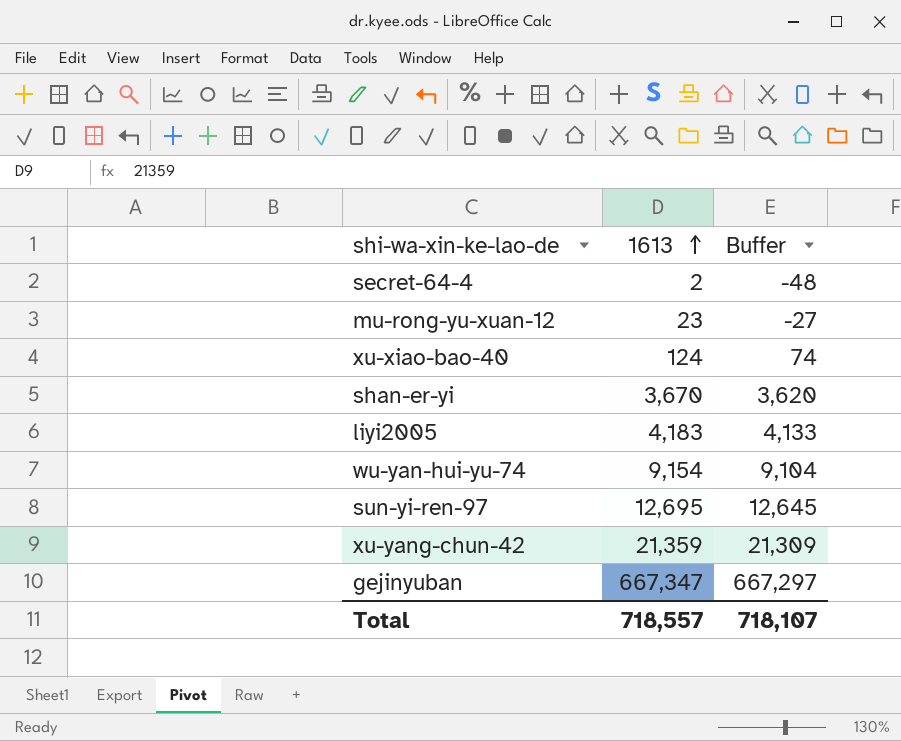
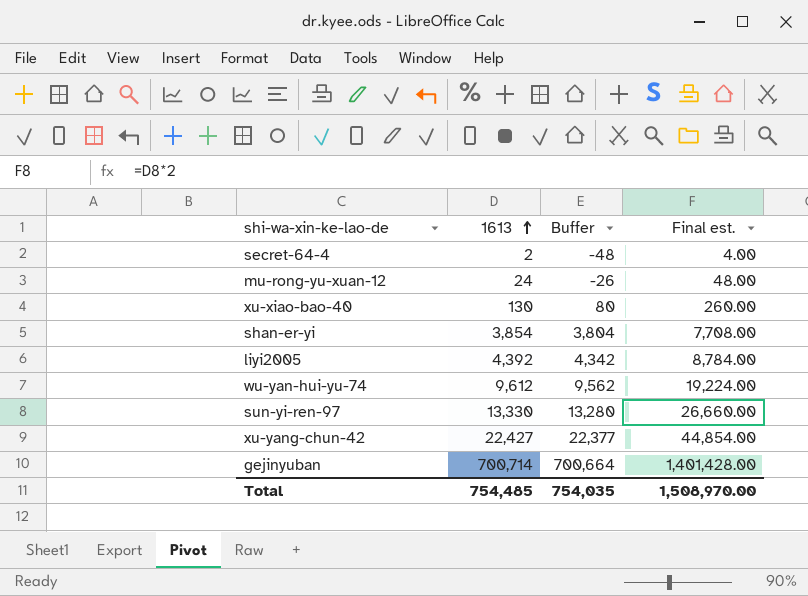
column Final est. | formula: none -> [1613] * 2
mu-rong-yu-xuan-12 | 1613: 23 -> 24
mu-rong-yu-xuan-12 | Buffer: -27 -> -26
xu-xiao-bao-40 | 1613: 124 -> 130
xu-xiao-bao-40 | Buffer: 74 -> 80
shan-er-yi | 1613: 3,670 -> 3,854
shan-er-yi | Buffer: 3,620 -> 3,804
liyi2005 | 1613: 4,183 -> 4,392
liyi2005 | Buffer: 4,133 -> 4,342
wu-yan-hui-yu-74 | 1613: 9,154 -> 9,612
wu-yan-hui-yu-74 | Buffer: 9,104 -> 9,562
sun-yi-ren-97 | 1613: 12,695 -> 13,330
sun-yi-ren-97 | Buffer: 12,645 -> 13,280
xu-yang-chun-42 | 1613: 21,359 -> 22,427
xu-yang-chun-42 | Buffer: 21,309 -> 22,377
gejinyuban | 1613: 667,347 -> 700,714
gejinyuban | Buffer: 667,297 -> 700,664
Total | 1613: 718,557 -> 754,485
Total | Buffer: 718,107 -> 754,035

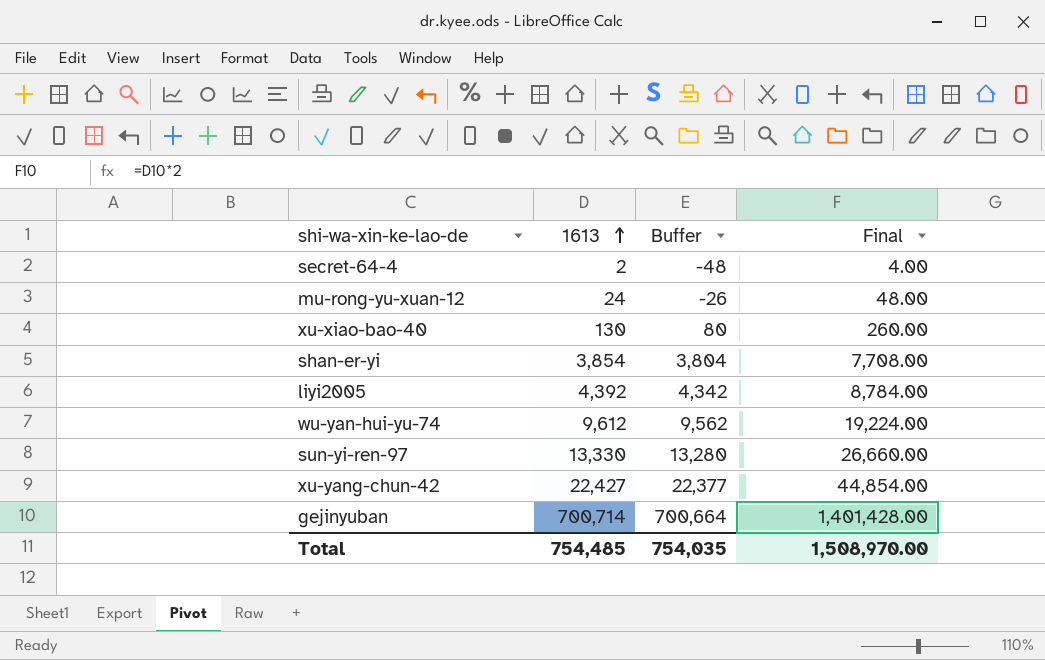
column name: Final est. -> Final

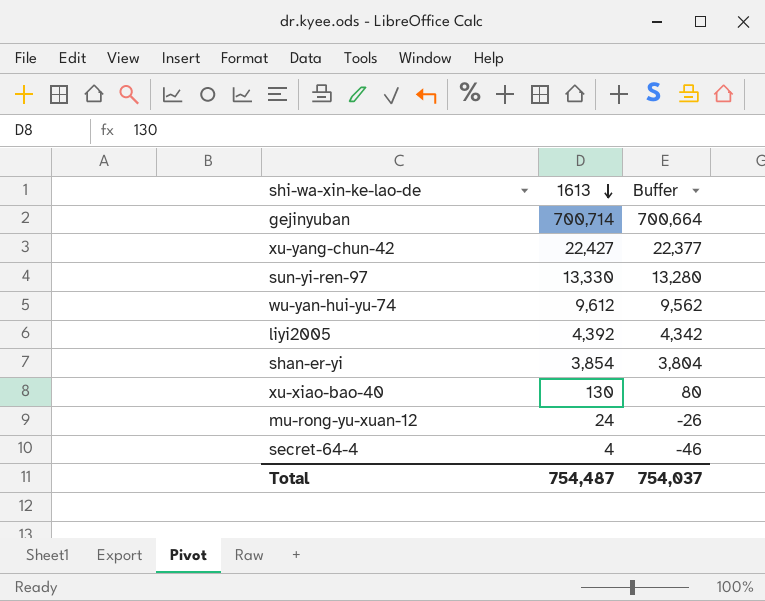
row order: 1613 ascending -> 1613 descending
column Final | formula: [1613] * 2 -> none
secret-64-4 | 1613: 2 -> 4
secret-64-4 | Buffer: -48 -> -46
Total | 1613: 754,485 -> 754,487
Total | Buffer: 754,035 -> 754,037

